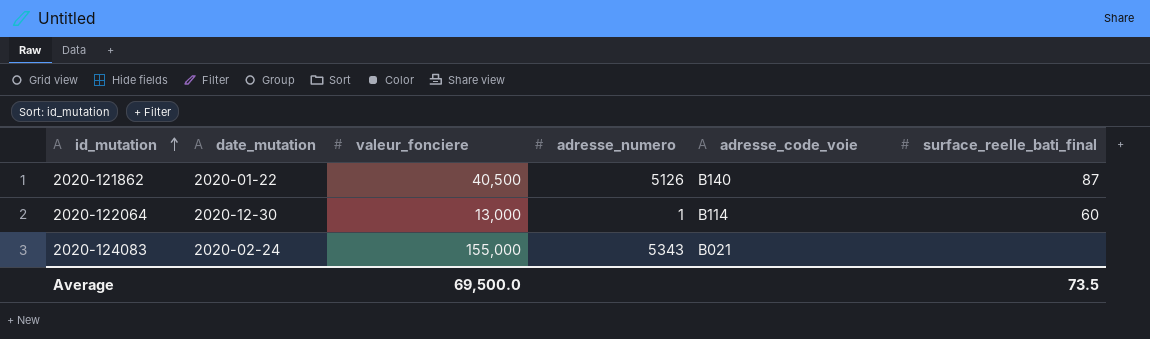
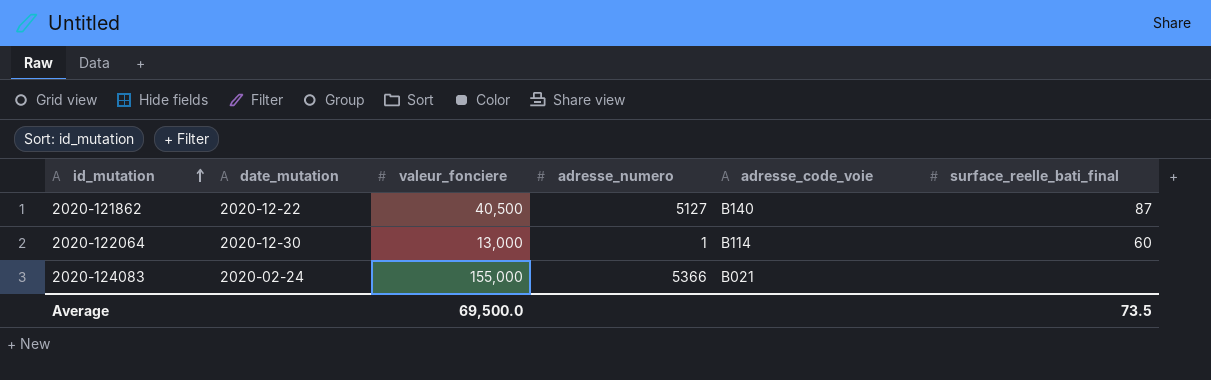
2020-121862 | date_mutation: 2020-01-22 -> 2020-12-22
2020-121862 | adresse_numero: 5126 -> 5127
2020-124083 | adresse_numero: 5343 -> 5366

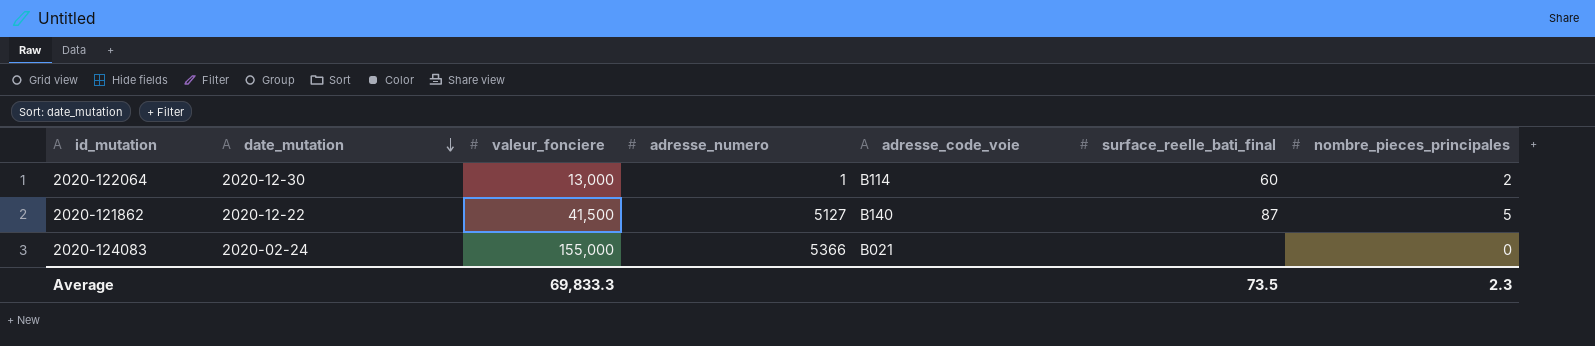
row order: id_mutation ascending -> date_mutation descending
column nombre_pieces_principales | position: none -> 7
2020-121862 | valeur_fonciere: 40,500 -> 41,500
Average | valeur_fonciere: 69,500.0 -> 69,833.3

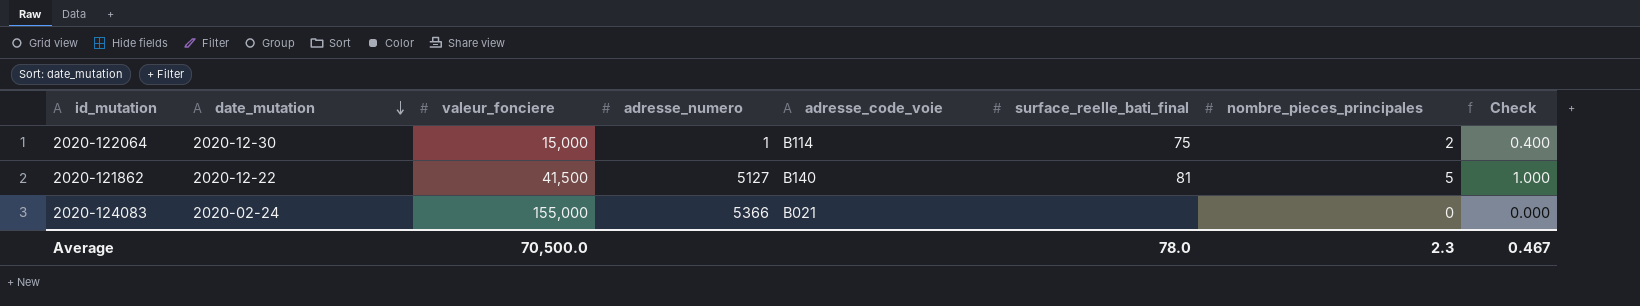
column Check | formula: none -> [nombre_pieces_principales] * 0.2
2020-122064 | valeur_fonciere: 13,000 -> 15,000
2020-122064 | surface_reelle_bati_final: 60 -> 75
2020-121862 | surface_reelle_bati_final: 87 -> 81
Average | valeur_fonciere: 69,833.3 -> 70,500.0
Average | surface_reelle_bati_final: 73.5 -> 78.0

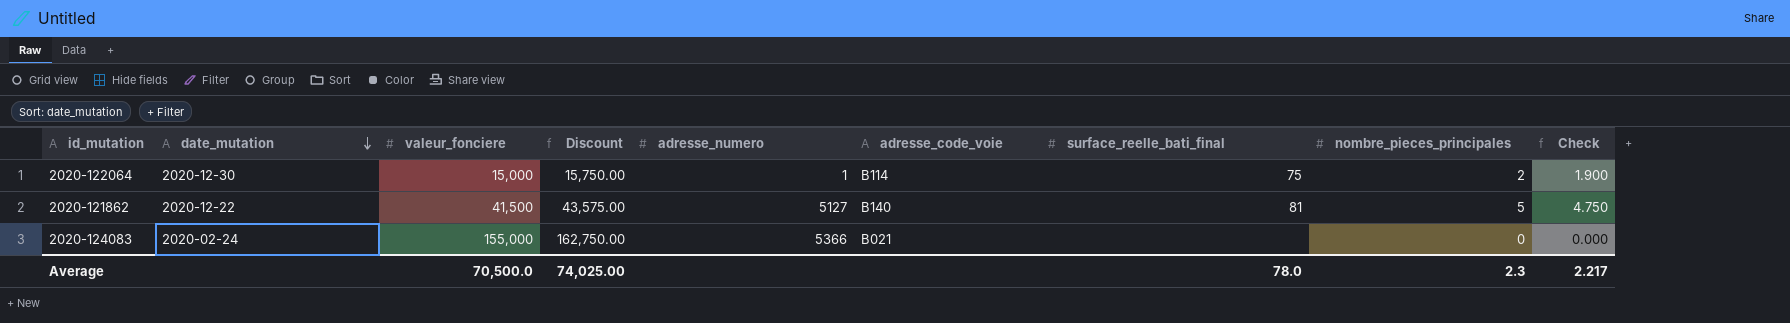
column Discount | formula: none -> [valeur_fonciere] * 1.05
column Check | formula: [nombre_pieces_principales] * 0.2 -> [nombre_pieces_principales] * 0.95
Average | Check: 0.467 -> 2.217

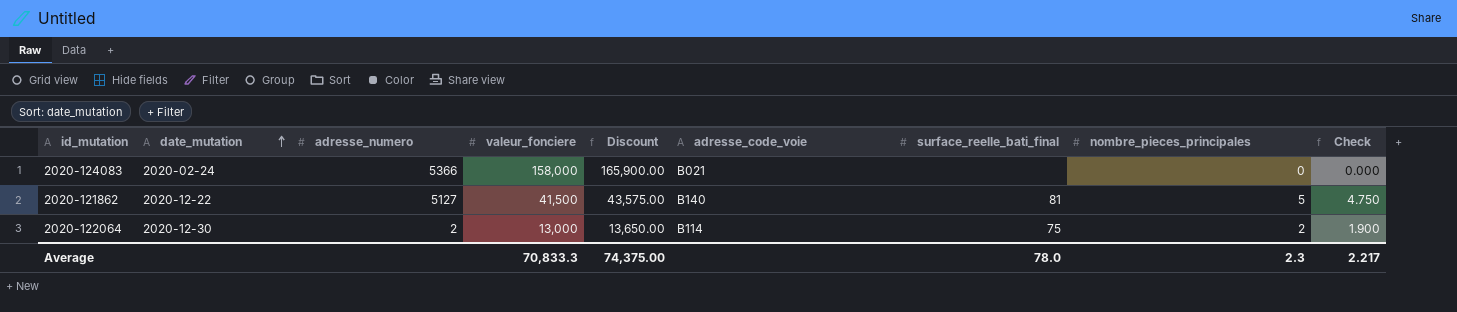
row order: date_mutation descending -> date_mutation ascending
column adresse_numero | position: 5 -> 3
2020-124083 | valeur_fonciere: 155,000 -> 158,000
2020-124083 | Discount: 162,750.00 -> 165,900.00
2020-122064 | adresse_numero: 1 -> 2
2020-122064 | valeur_fonciere: 15,000 -> 13,000
2020-122064 | Discount: 15,750.00 -> 13,650.00
Average | valeur_fonciere: 70,500.0 -> 70,833.3
Average | Discount: 74,025.00 -> 74,375.00

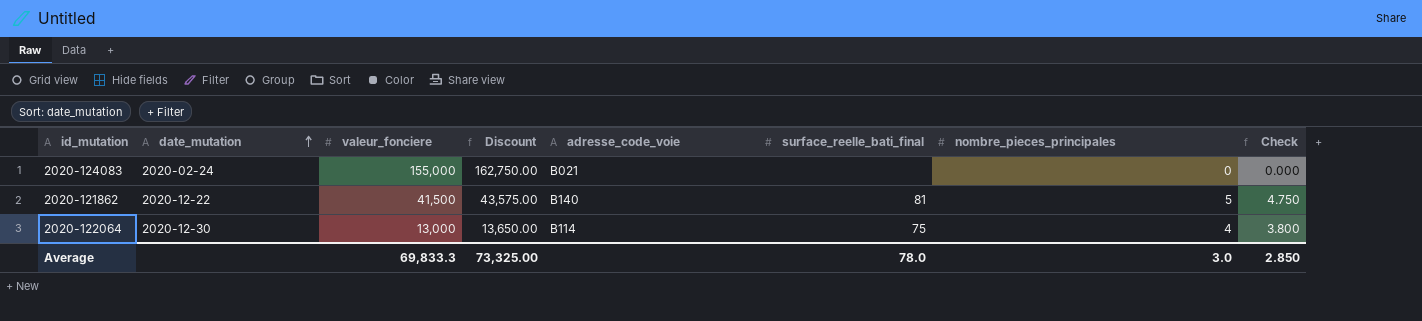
column adresse_numero | position: 3 -> none
2020-124083 | valeur_fonciere: 158,000 -> 155,000
2020-124083 | Discount: 165,900.00 -> 162,750.00
2020-122064 | nombre_pieces_principales: 2 -> 4
2020-122064 | Check: 1.900 -> 3.800
Average | valeur_fonciere: 70,833.3 -> 69,833.3
Average | Discount: 74,375.00 -> 73,325.00
Average | nombre_pieces_principales: 2.3 -> 3.0
Average | Check: 2.217 -> 2.850

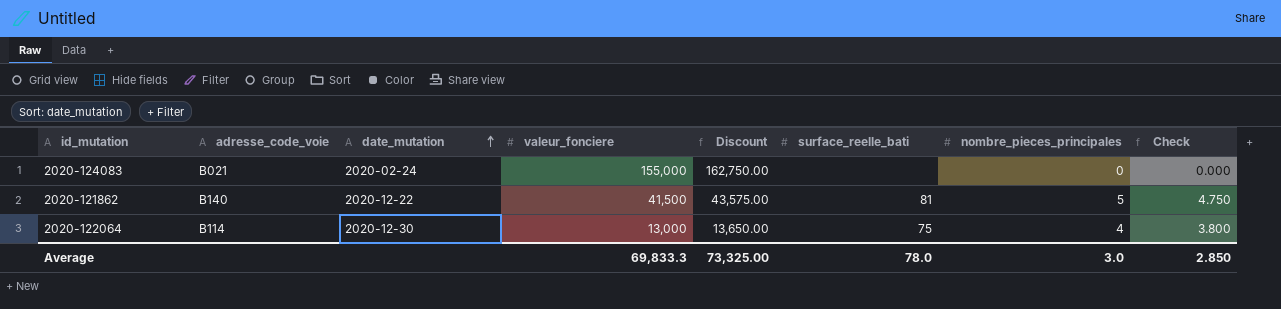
column adresse_code_voie | position: 5 -> 2
column name: surface_reelle_bati_final -> surface_reelle_bati

